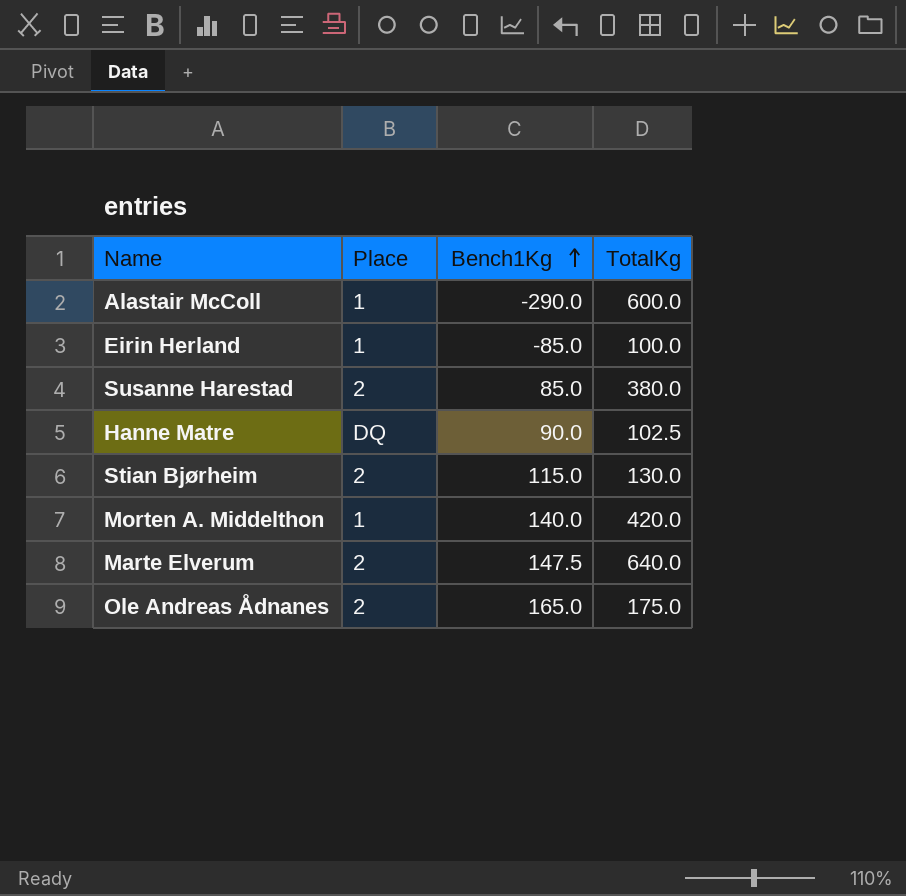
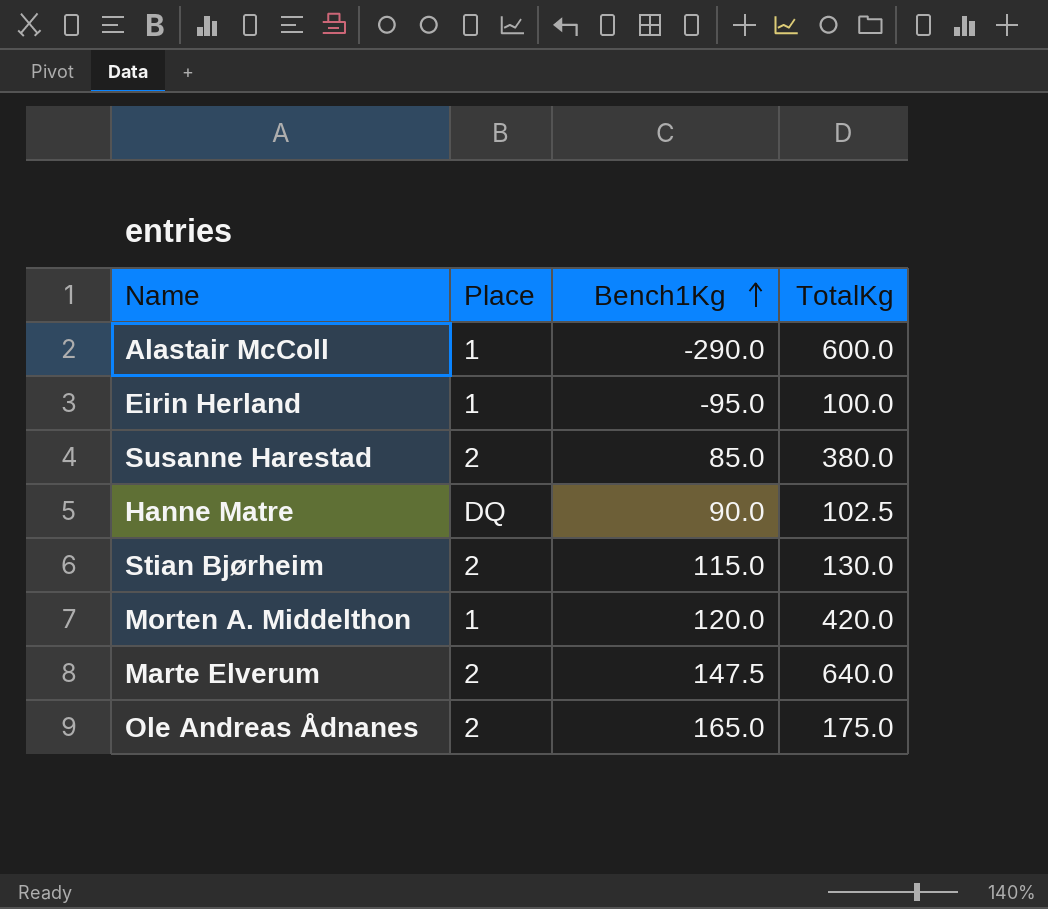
Eirin Herland | Bench1Kg: -85.0 -> -95.0
Morten A. Middelthon | Bench1Kg: 140.0 -> 120.0

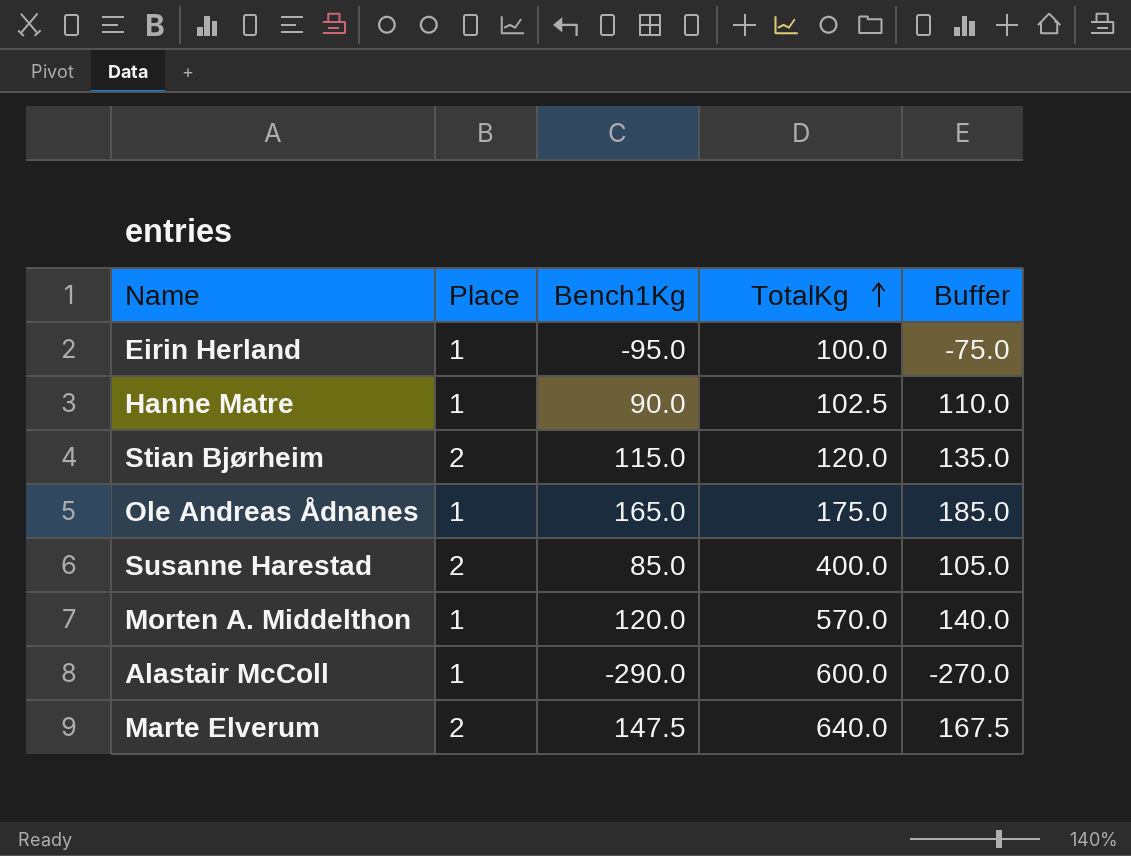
row order: Bench1Kg ascending -> TotalKg ascending
column Buffer | formula: none -> [Bench1Kg] + 20
Hanne Matre | Place: DQ -> 1
Stian Bjørheim | TotalKg: 130.0 -> 120.0
Ole Andreas Ådnanes | Place: 2 -> 1
Susanne Harestad | TotalKg: 380.0 -> 400.0
Morten A. Middelthon | TotalKg: 420.0 -> 570.0

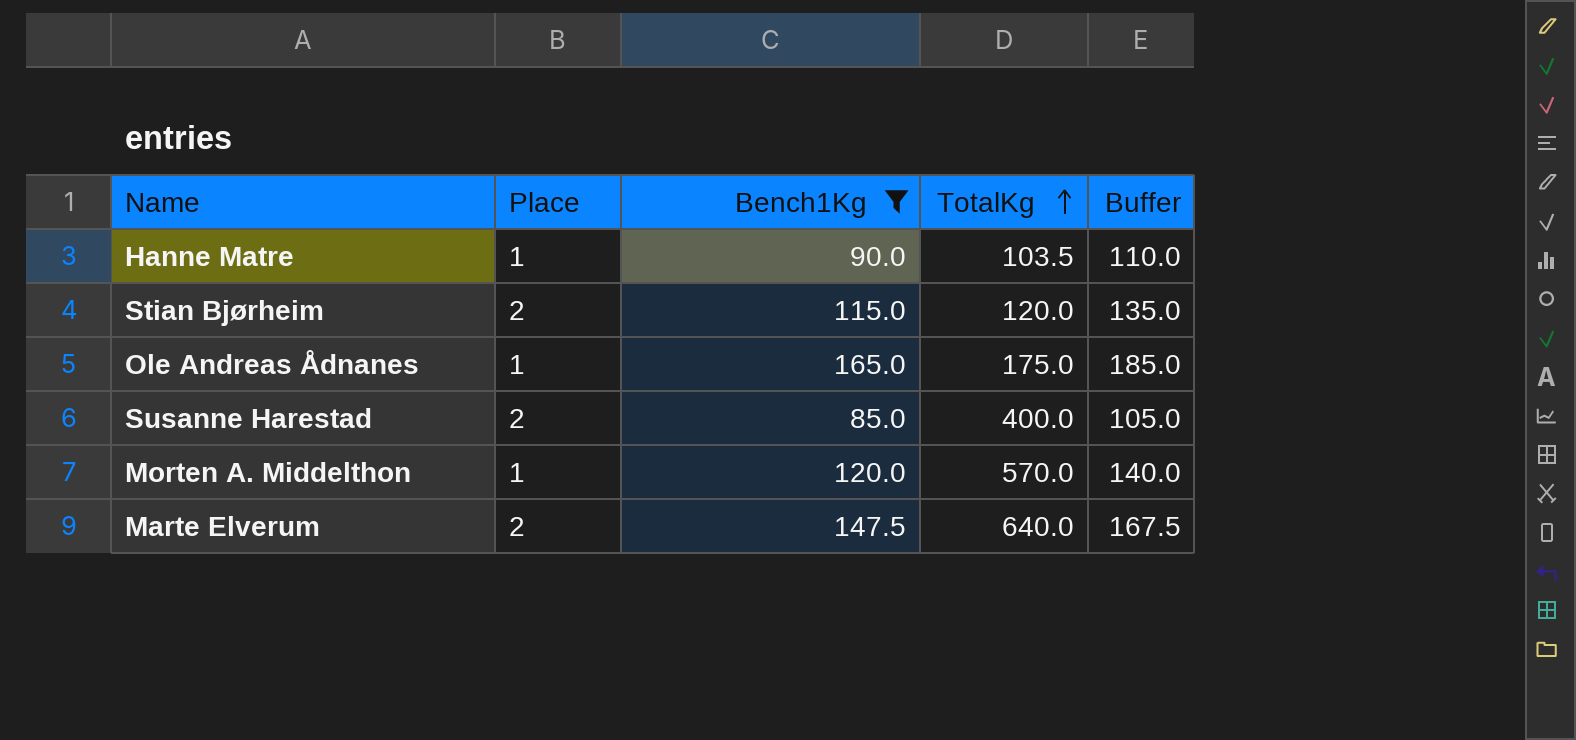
filter: none -> Bench1Kg >= 85.0
Hanne Matre | TotalKg: 102.5 -> 103.5

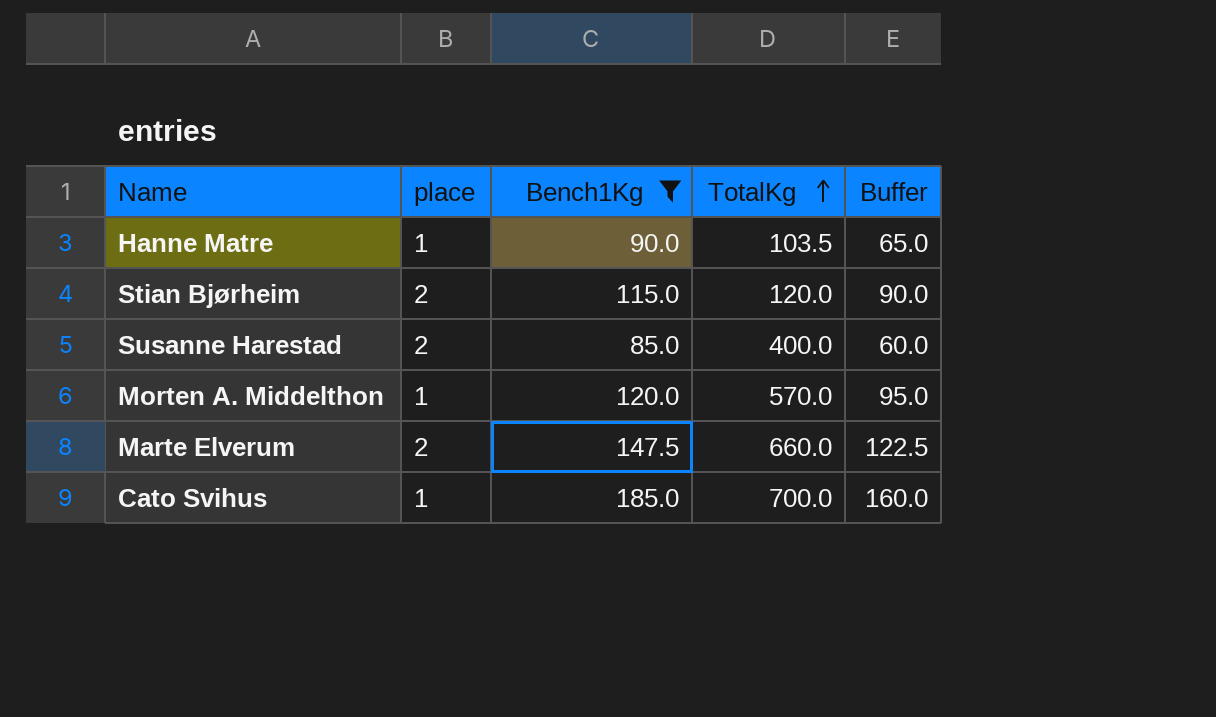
column name: Place -> place
column Buffer | formula: [Bench1Kg] + 20 -> [Bench1Kg] - 25
row Ole Andreas Ådnanes: 1 | 165.0 | 175.0 | 185.0 -> none
Marte Elverum | TotalKg: 640.0 -> 660.0
row Cato Svihus: none -> 1 | 185.0 | 700.0 | 160.0

